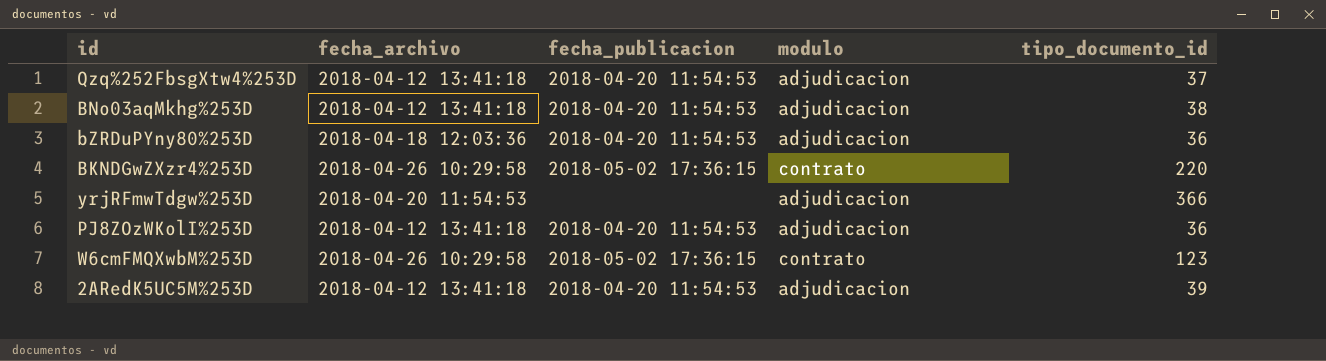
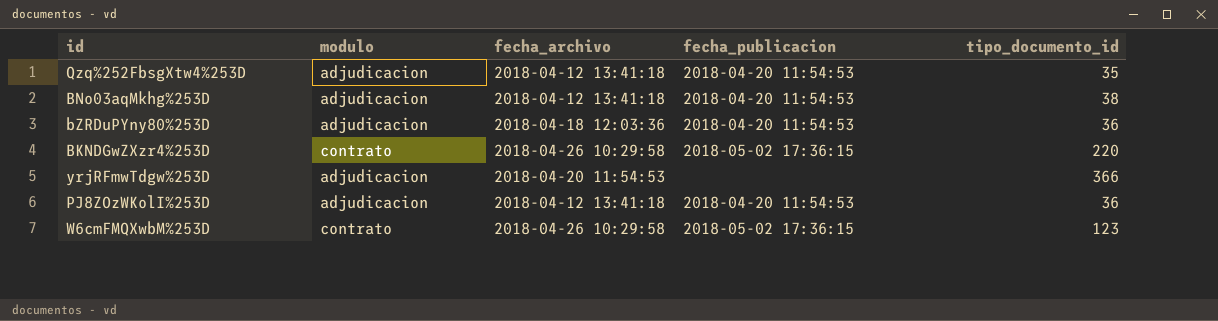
column modulo | position: 4 -> 2
row 2ARedK5UC5M%253D: 2018-04-12 13:41:18 | 2018-04-20 11:54:53 | adjudicacion | 39 -> none
Qzq%252FbsgXtw4%253D | tipo_documento_id: 37 -> 35

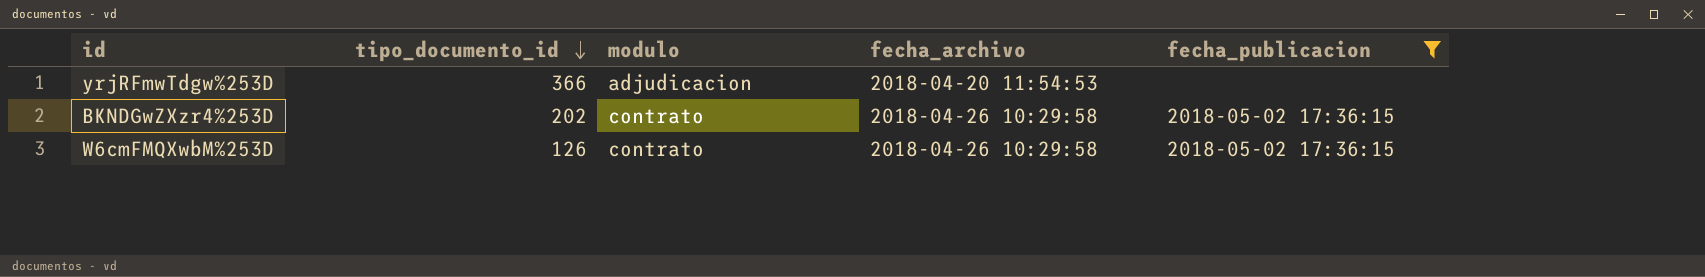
filter: none -> fecha_publicacion != 2018-04-20 11:54:53
row order: none -> tipo_documento_id descending
column tipo_documento_id | position: 5 -> 2
BKNDGwZXzr4%253D | tipo_documento_id: 220 -> 202
W6cmFMQXwbM%253D | tipo_documento_id: 123 -> 126

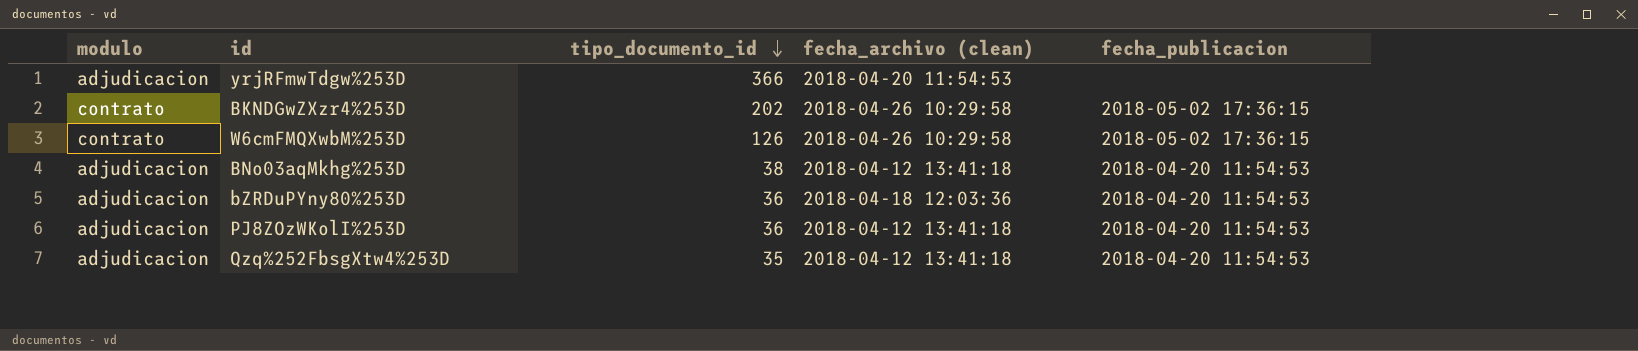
filter: fecha_publicacion != 2018-04-20 11:54:53 -> none
column modulo | position: 3 -> 1
column name: fecha_archivo -> fecha_archivo (clean)

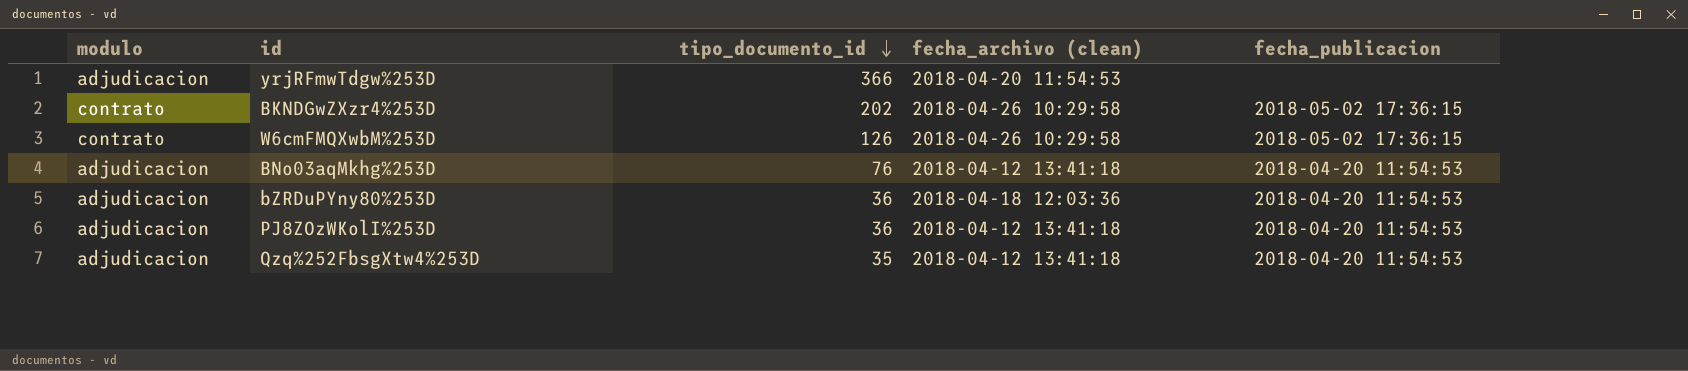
BNo03aqMkhg%253D | tipo_documento_id: 38 -> 76

